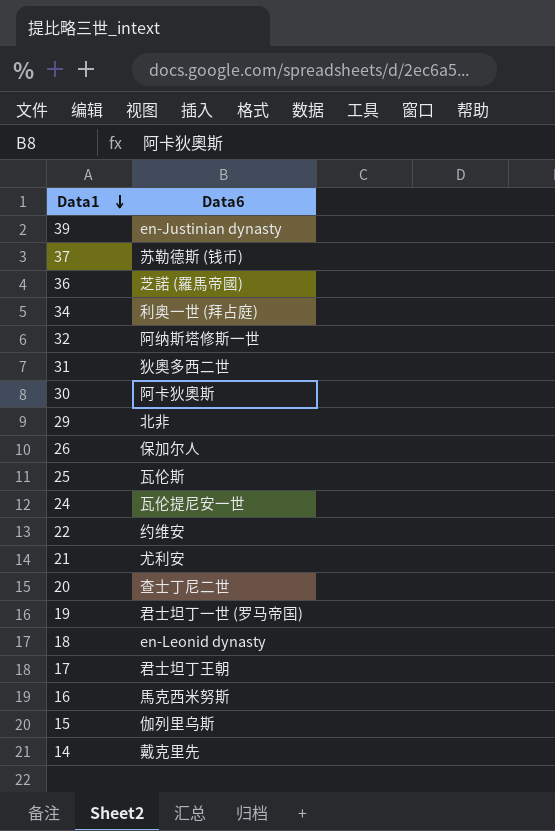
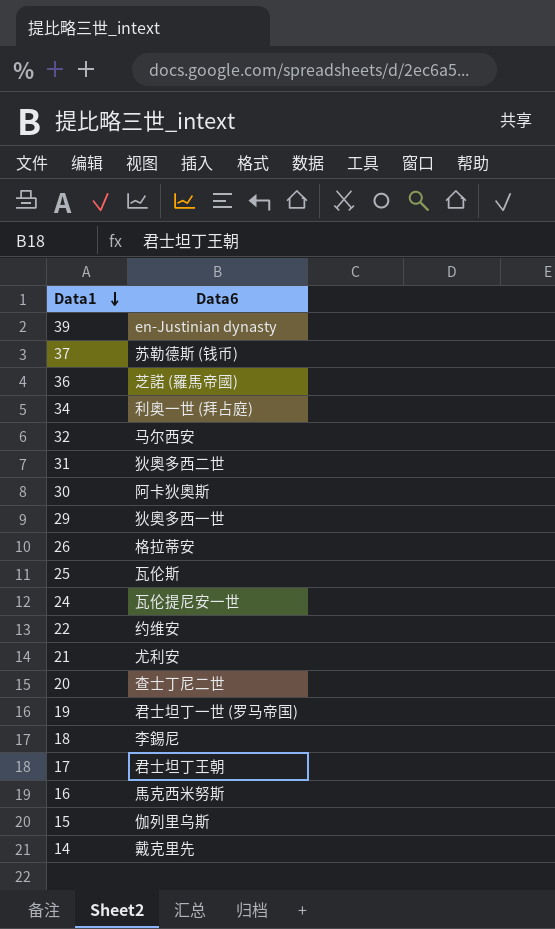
32 | Data6: 阿纳斯塔修斯一世 -> 马尔西安
29 | Data6: 北非 -> 狄奧多西一世
26 | Data6: 保加尔人 -> 格拉蒂安
18 | Data6: en-Leonid dynasty -> 李錫尼

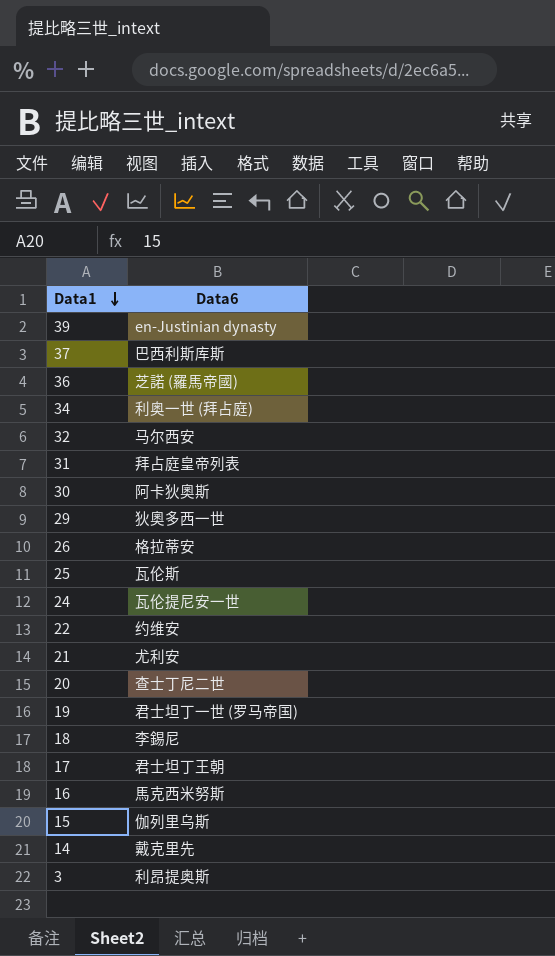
37 | Data6: 苏勒德斯 (钱币) -> 巴西利斯库斯
31 | Data6: 狄奧多西二世 -> 拜占庭皇帝列表
row 3: none -> 利昂提奥斯

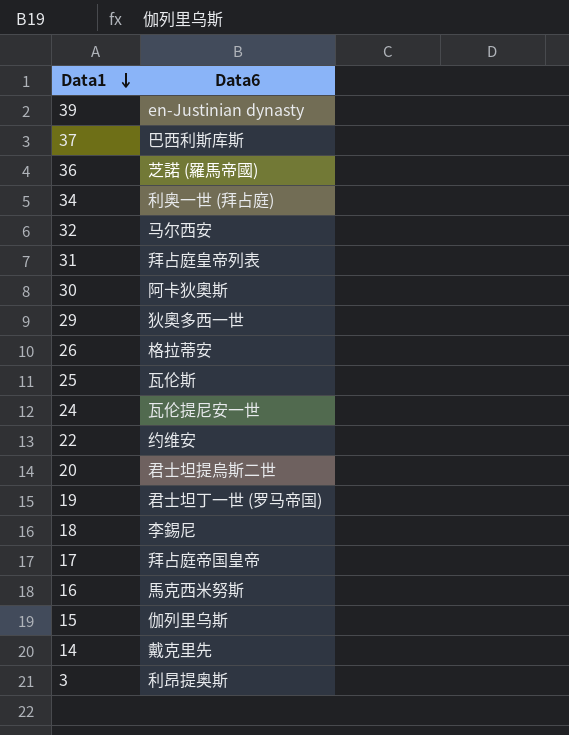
row 21: 尤利安 -> none
20 | Data6: 查士丁尼二世 -> 君士坦提烏斯二世
17 | Data6: 君士坦丁王朝 -> 拜占庭帝国皇帝

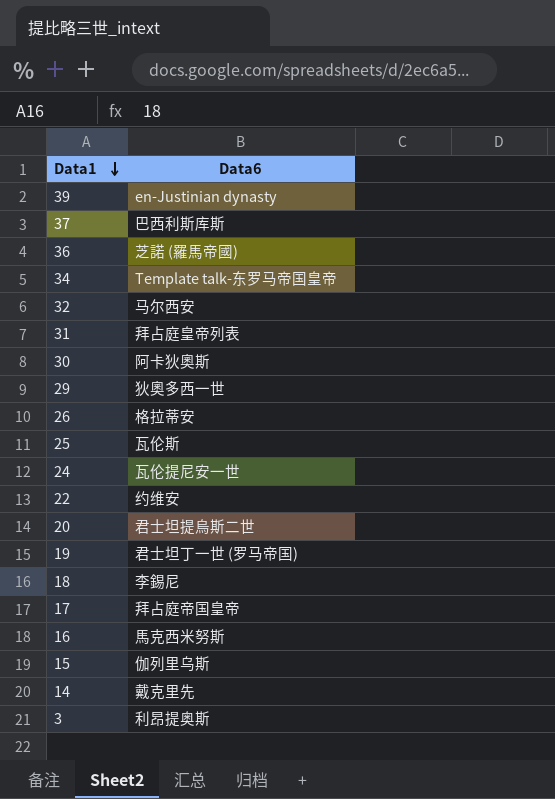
34 | Data6: 利奥一世 (拜占庭) -> Template talk-东罗马帝国皇帝

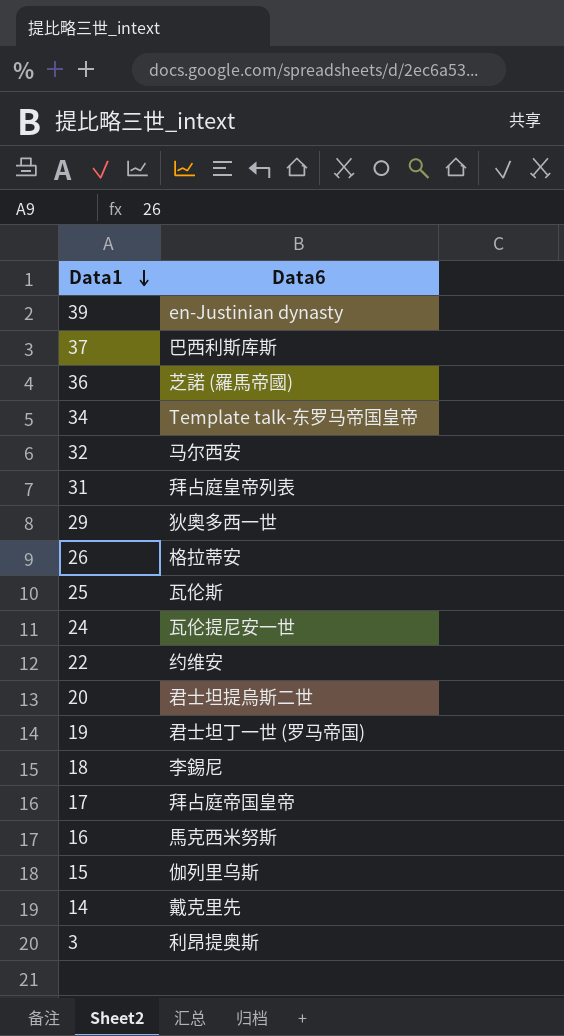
row 30: 阿卡狄奧斯 -> none

